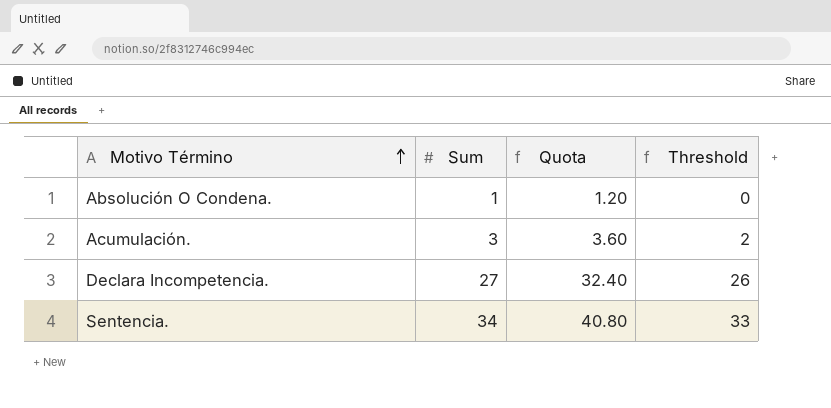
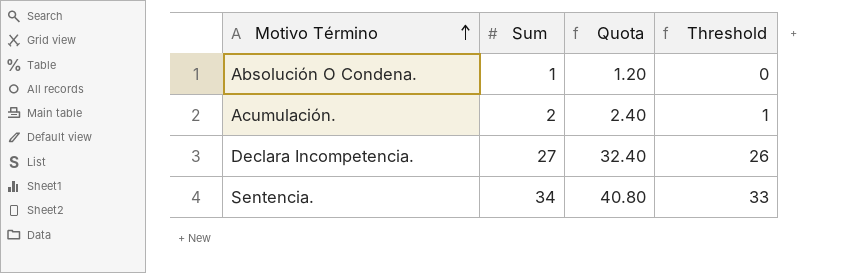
Acumulación. | Sum: 3 -> 2
Acumulación. | Quota: 3.60 -> 2.40
Acumulación. | Threshold: 2 -> 1

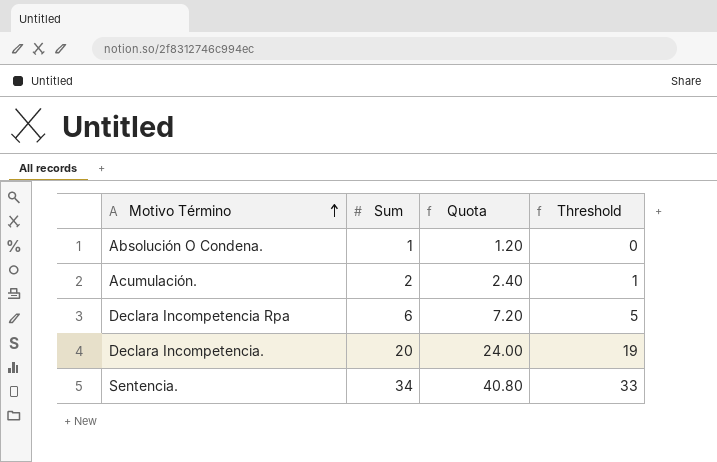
row Declara Incompetencia Rpa: none -> 6 | 7.20 | 5
Declara Incompetencia. | Sum: 27 -> 20
Declara Incompetencia. | Quota: 32.40 -> 24.00
Declara Incompetencia. | Threshold: 26 -> 19

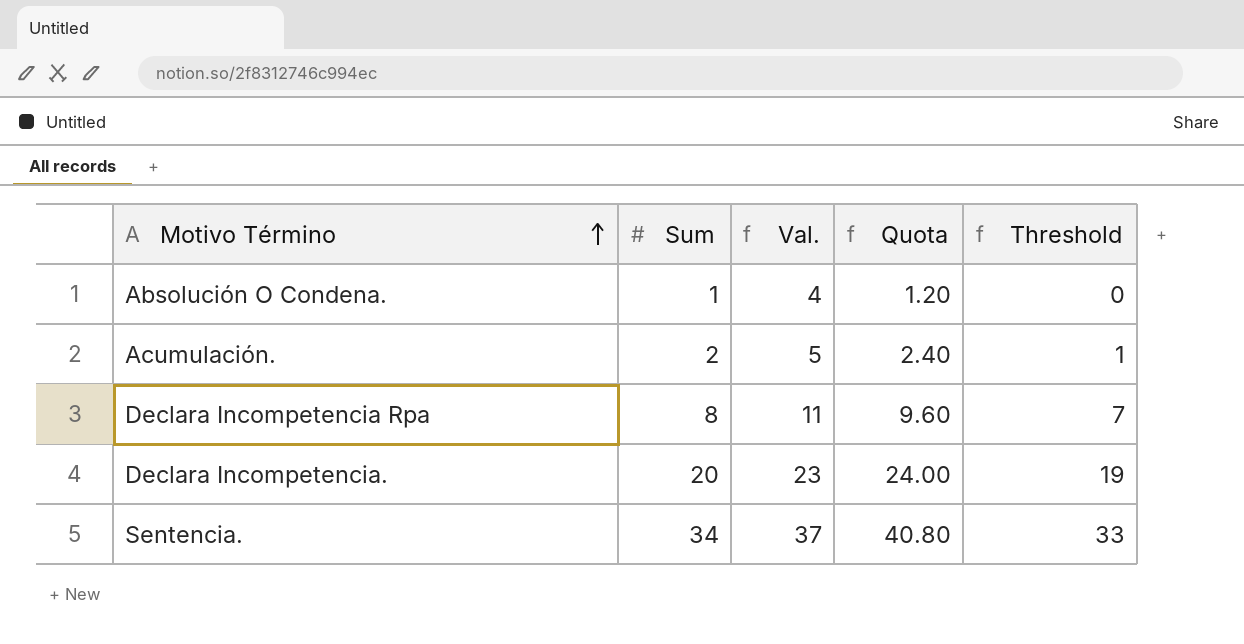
column Val. | formula: none -> [Sum] + 3
Declara Incompetencia Rpa | Sum: 6 -> 8
Declara Incompetencia Rpa | Quota: 7.20 -> 9.60
Declara Incompetencia Rpa | Threshold: 5 -> 7

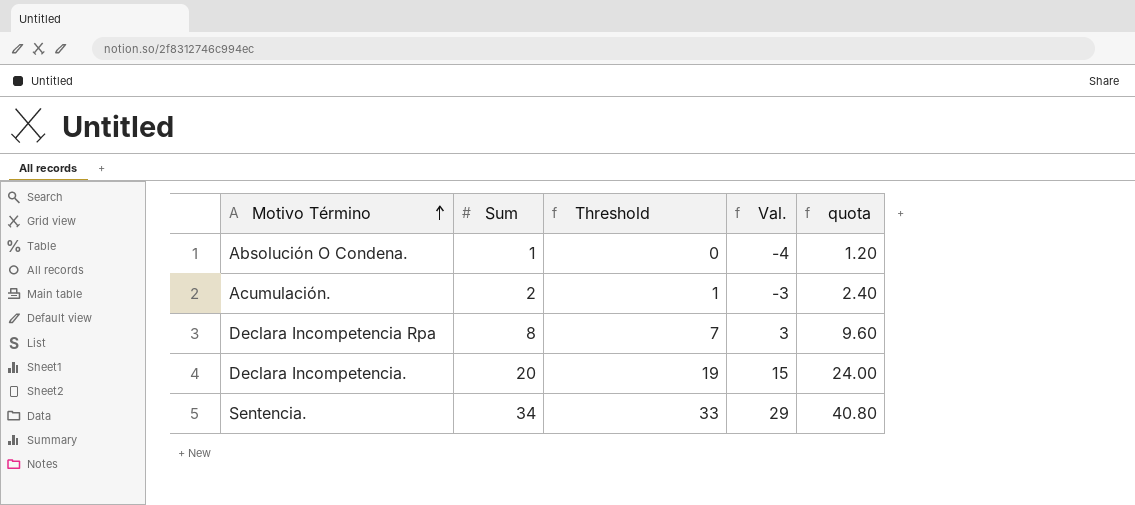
column Threshold | position: 5 -> 3
column Val. | formula: [Sum] + 3 -> [Sum] - 5
column name: Quota -> quota

